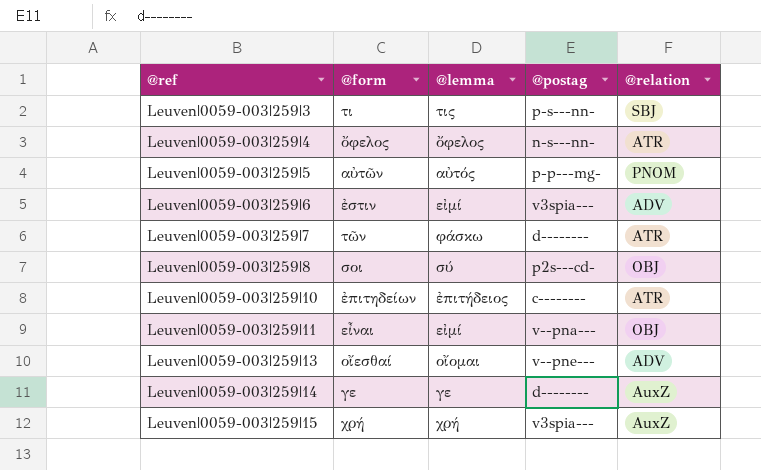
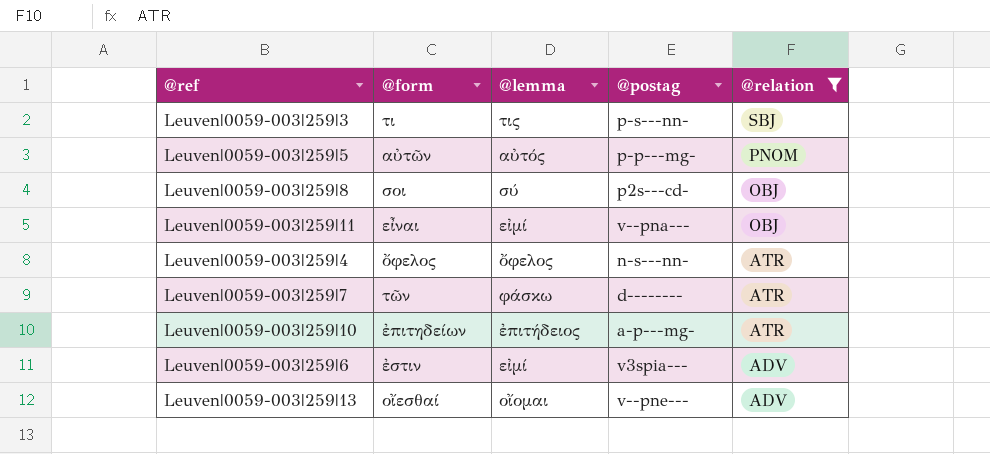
filter: none -> @relation != AuxZ
row order: @ref ascending -> @relation descending
Leuven|0059-003|259|10 | @postag: c-------- -> a-p---mg-

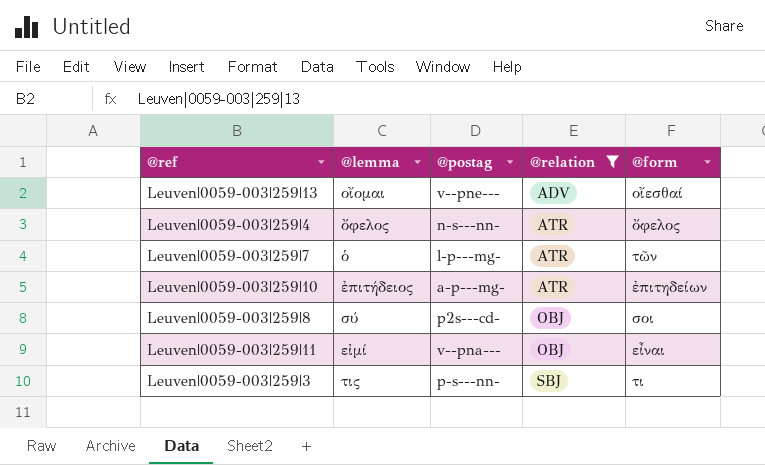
row order: @relation descending -> @relation ascending
column @form | position: 2 -> 5
row Leuven|0059-003|259|5: αὐτῶν | αὐτός | p-p---mg- | PNOM -> none
row Leuven|0059-003|259|6: ἐστιν | εἰμί | v3spia--- | ADV -> none
Leuven|0059-003|259|7 | @lemma: φάσκω -> ὁ
Leuven|0059-003|259|7 | @postag: d-------- -> l-p---mg-

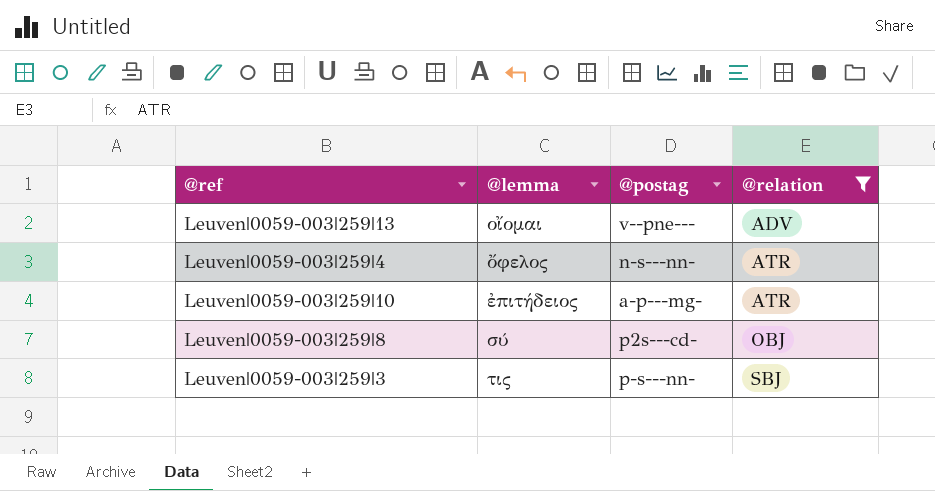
column @form | position: 5 -> none
row Leuven|0059-003|259|7: ὁ | l-p---mg- | ATR | τῶν -> none
row Leuven|0059-003|259|11: εἰμί | v--pna--- | OBJ | εἶναι -> none

